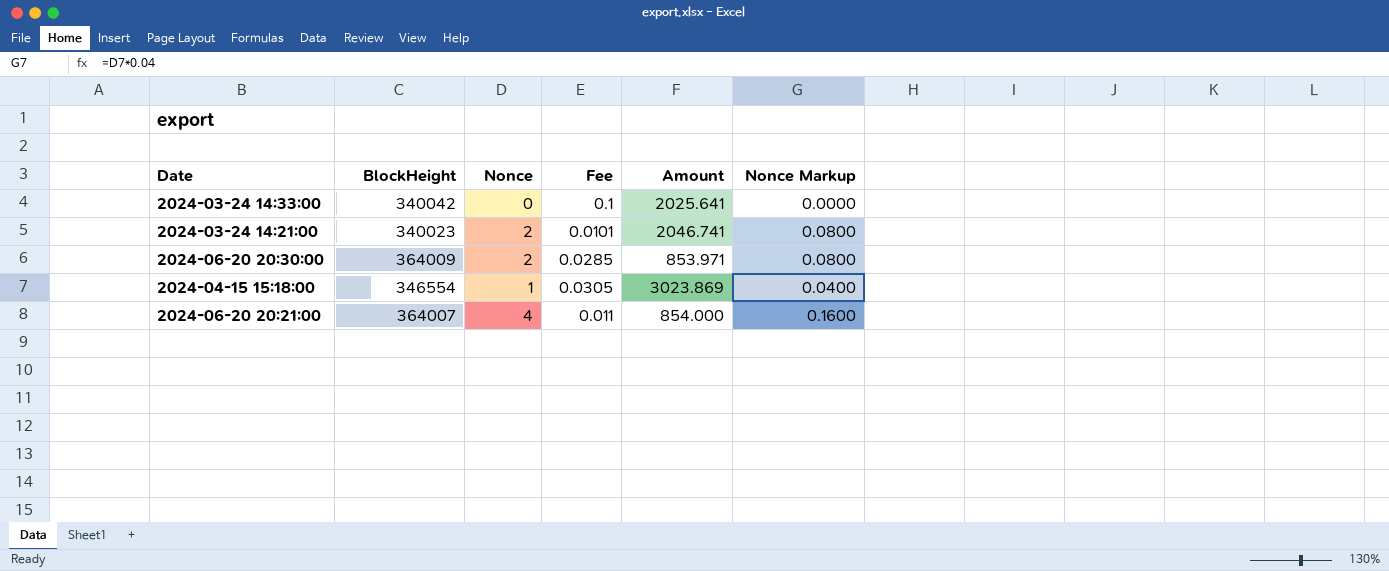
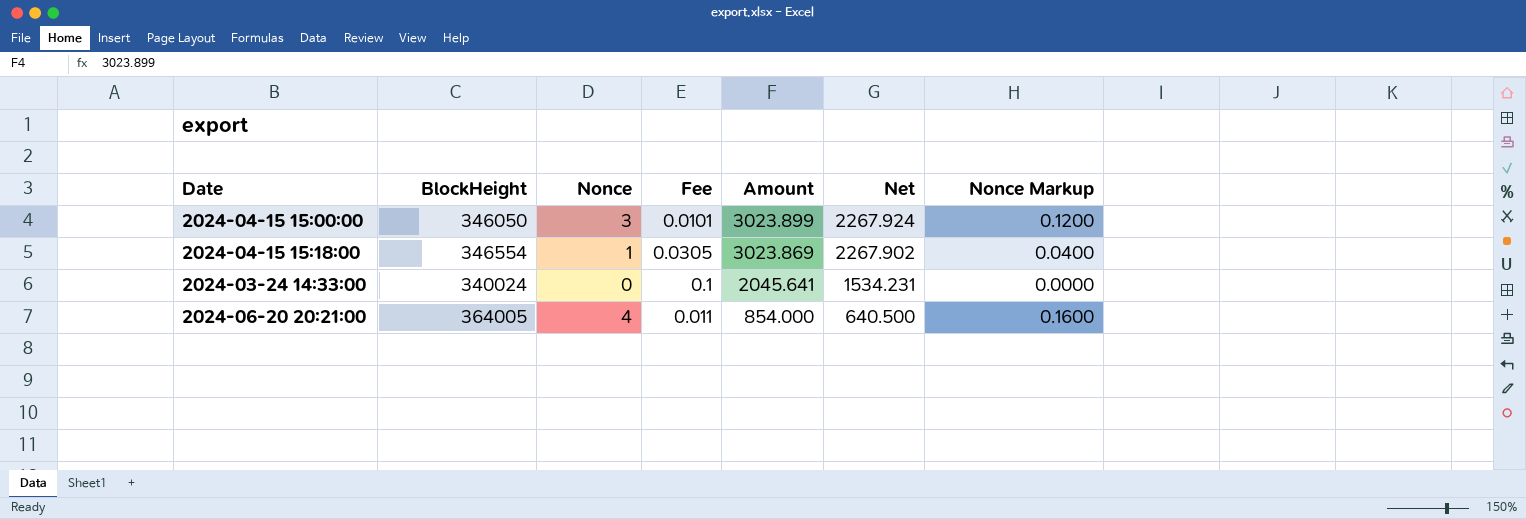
row order: none -> Amount descending
column Net | formula: none -> [Amount] * 0.75
row 2024-03-24 14:21:00: 340023 | 2 | 0.0101 | 2046.741 | 0.0800 -> none
row 2024-06-20 20:30:00: 364009 | 2 | 0.0285 | 853.971 | 0.0800 -> none
row 2024-04-15 15:00:00: none -> 346050 | 3 | 0.0101 | 3023.899 | 2267.924 | 0.1200
2024-03-24 14:33:00 | BlockHeight: 340042 -> 340024
2024-03-24 14:33:00 | Amount: 2025.641 -> 2045.641
2024-06-20 20:21:00 | BlockHeight: 364007 -> 364005

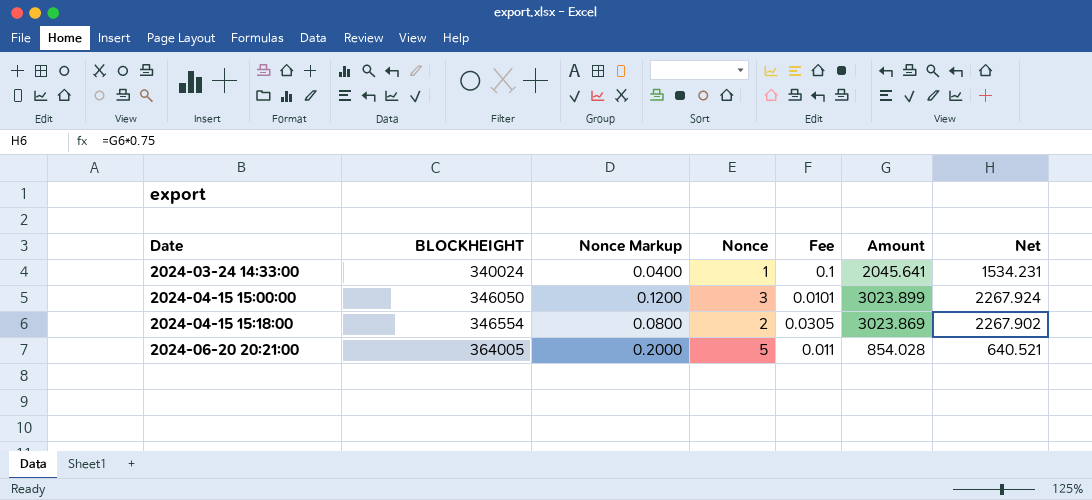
row order: Amount descending -> Date ascending
column name: BlockHeight -> BLOCKHEIGHT
column Nonce Markup | position: 7 -> 3
2024-03-24 14:33:00 | Nonce Markup: 0.0000 -> 0.0400
2024-03-24 14:33:00 | Nonce: 0 -> 1
2024-04-15 15:18:00 | Nonce Markup: 0.0400 -> 0.0800
2024-04-15 15:18:00 | Nonce: 1 -> 2
2024-06-20 20:21:00 | Nonce Markup: 0.1600 -> 0.2000
2024-06-20 20:21:00 | Nonce: 4 -> 5
2024-06-20 20:21:00 | Amount: 854.000 -> 854.028
2024-06-20 20:21:00 | Net: 640.500 -> 640.521

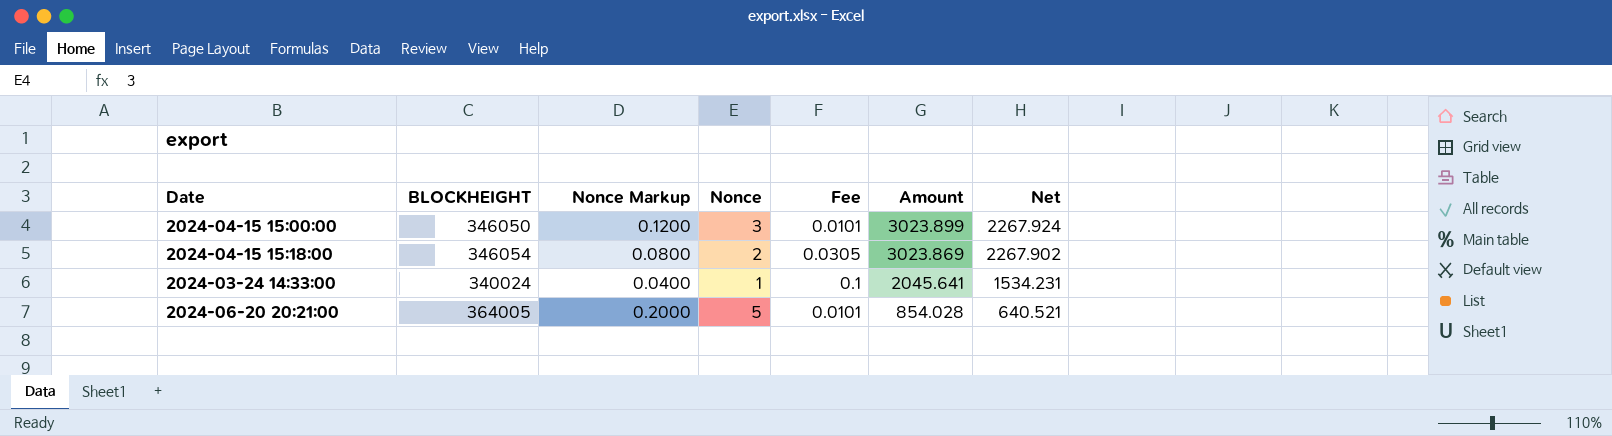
row order: Date ascending -> Amount descending
2024-04-15 15:18:00 | BLOCKHEIGHT: 346554 -> 346054
2024-06-20 20:21:00 | Fee: 0.011 -> 0.0101

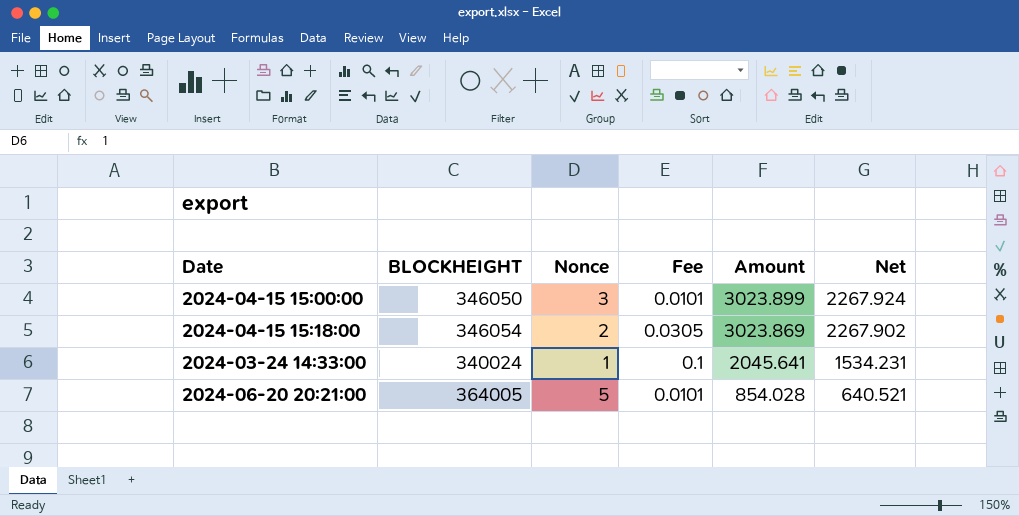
column Nonce Markup | formula: [Nonce] * 0.04 -> none

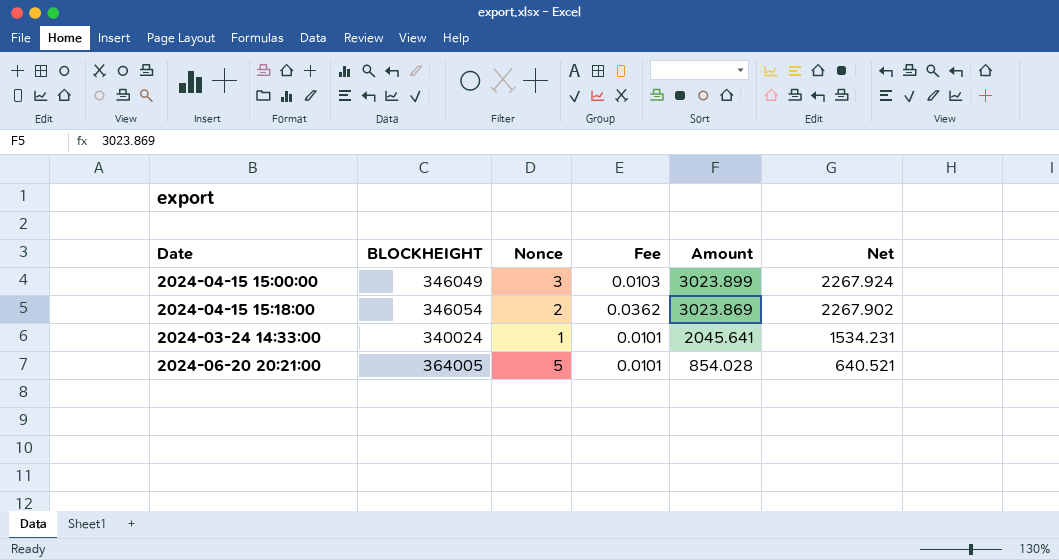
2024-04-15 15:00:00 | BLOCKHEIGHT: 346050 -> 346049
2024-04-15 15:00:00 | Fee: 0.0101 -> 0.0103
2024-04-15 15:18:00 | Fee: 0.0305 -> 0.0362
2024-03-24 14:33:00 | Fee: 0.1 -> 0.0101

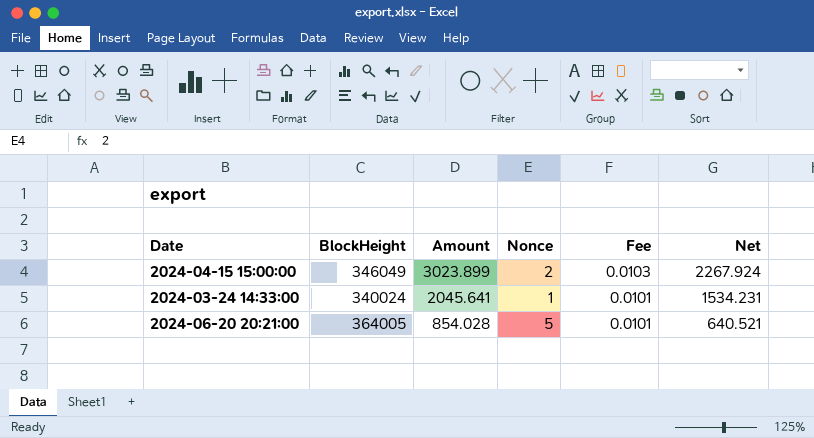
column name: BLOCKHEIGHT -> BlockHeight
column Amount | position: 5 -> 3
row 2024-04-15 15:18:00: 346054 | 2 | 0.0362 | 3023.869 | 2267.902 -> none
2024-04-15 15:00:00 | Nonce: 3 -> 2

